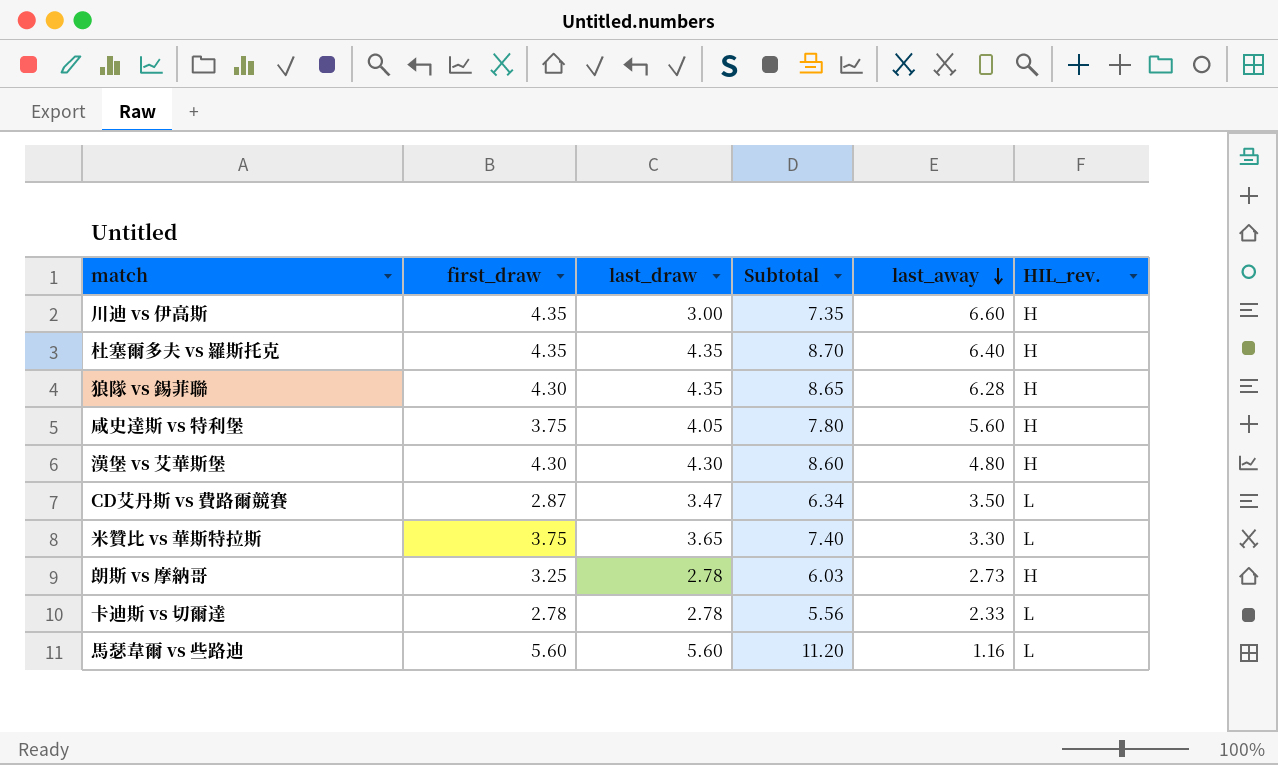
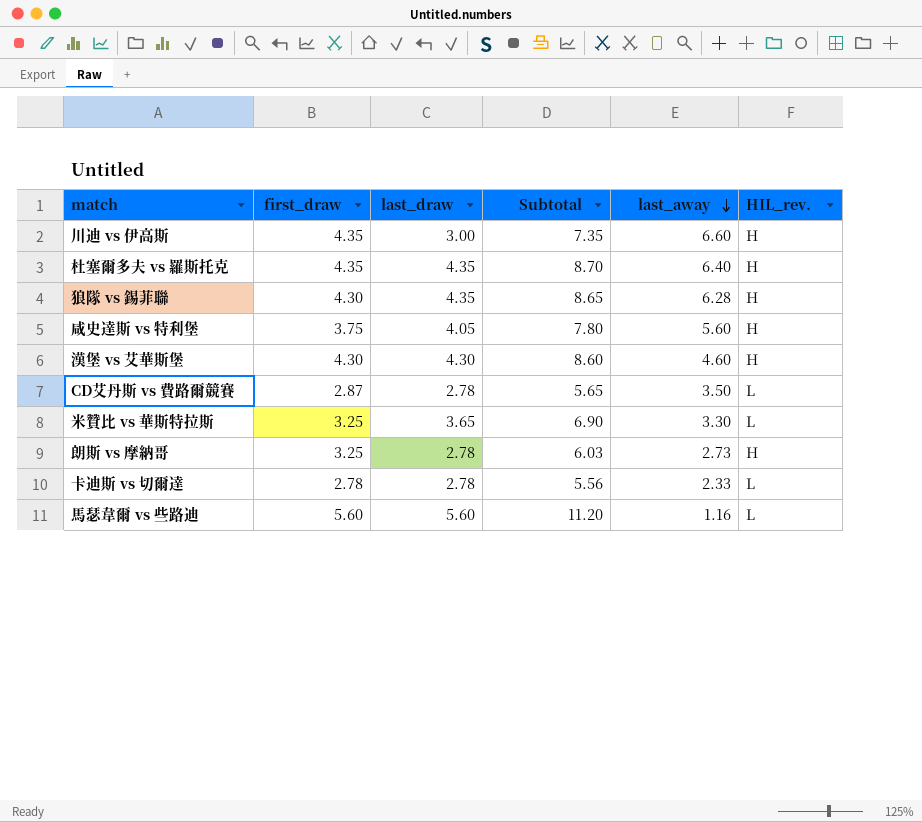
漢堡 vs 艾華斯堡 | last_away: 4.80 -> 4.60
CD艾丹斯 vs 費路爾競賽 | last_draw: 3.47 -> 2.78
CD艾丹斯 vs 費路爾競賽 | Subtotal: 6.34 -> 5.65
米贊比 vs 華斯特拉斯 | first_draw: 3.75 -> 3.25
米贊比 vs 華斯特拉斯 | Subtotal: 7.40 -> 6.90

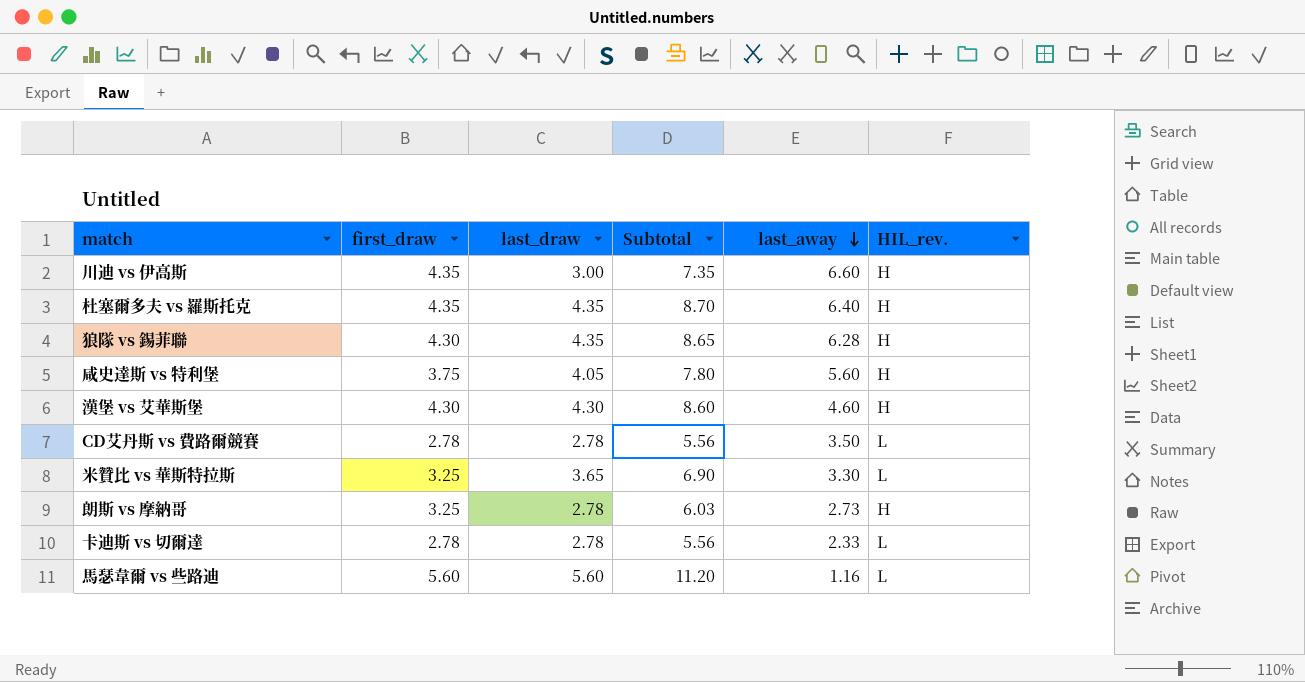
CD艾丹斯 vs 費路爾競賽 | first_draw: 2.87 -> 2.78
CD艾丹斯 vs 費路爾競賽 | Subtotal: 5.65 -> 5.56

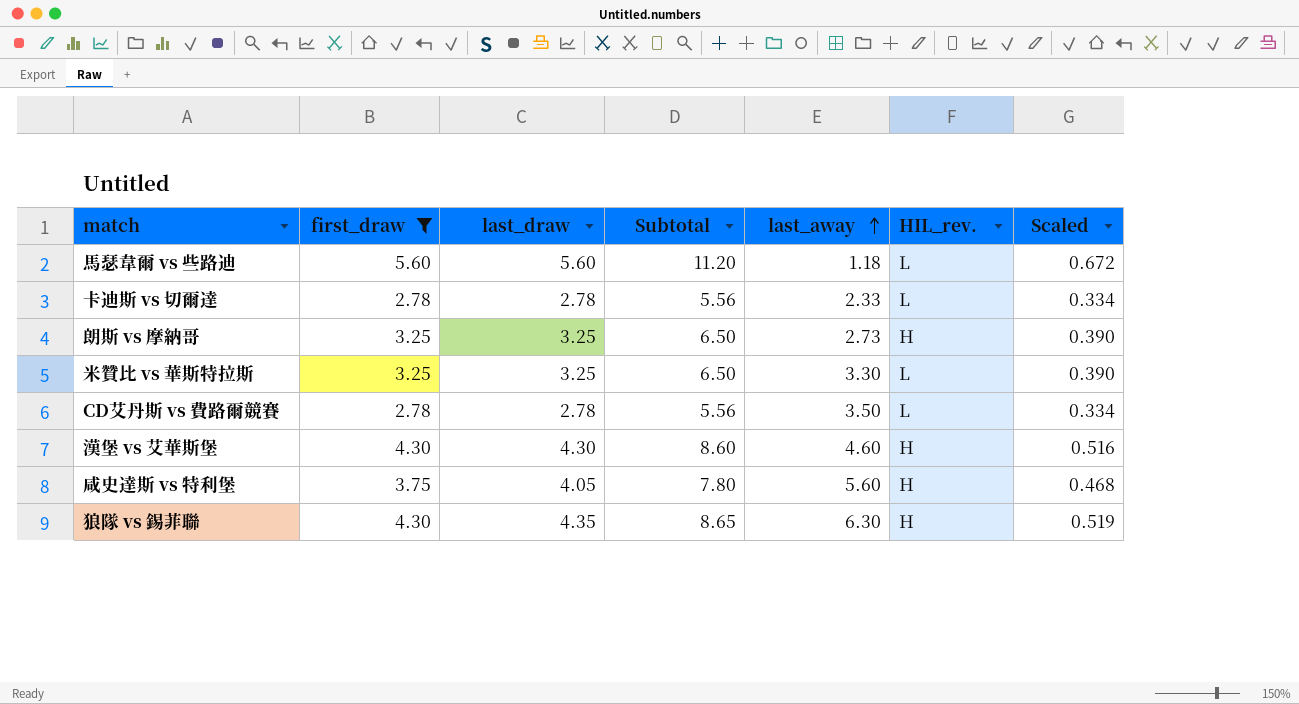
filter: none -> first_draw != 4.35
row order: last_away descending -> last_away ascending
column Scaled | formula: none -> [Subtotal] * 0.06
馬瑟韋爾 vs 些路迪 | last_away: 1.16 -> 1.18
朗斯 vs 摩納哥 | last_draw: 2.78 -> 3.25
朗斯 vs 摩納哥 | Subtotal: 6.03 -> 6.50
米贊比 vs 華斯特拉斯 | last_draw: 3.65 -> 3.25
米贊比 vs 華斯特拉斯 | Subtotal: 6.90 -> 6.50
狼隊 vs 錫菲聯 | last_away: 6.28 -> 6.30

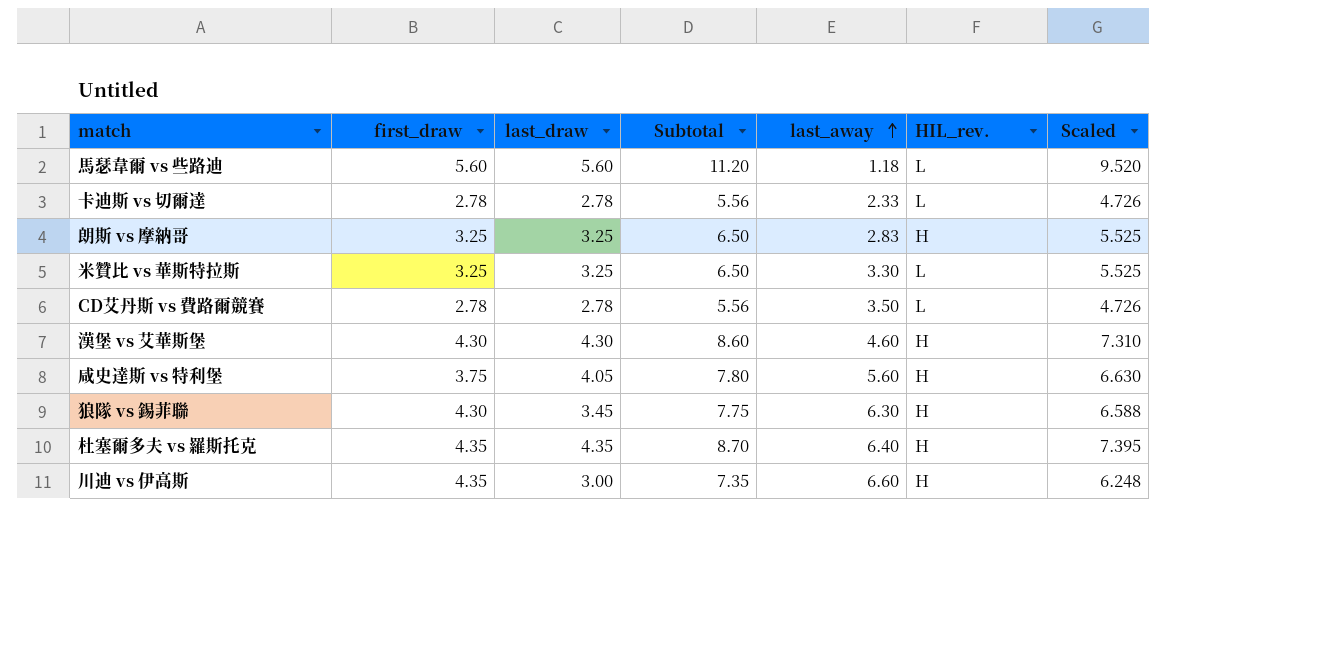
filter: first_draw != 4.35 -> none
column Scaled | formula: [Subtotal] * 0.06 -> [Subtotal] * 0.85
朗斯 vs 摩納哥 | last_away: 2.73 -> 2.83
狼隊 vs 錫菲聯 | last_draw: 4.35 -> 3.45
狼隊 vs 錫菲聯 | Subtotal: 8.65 -> 7.75

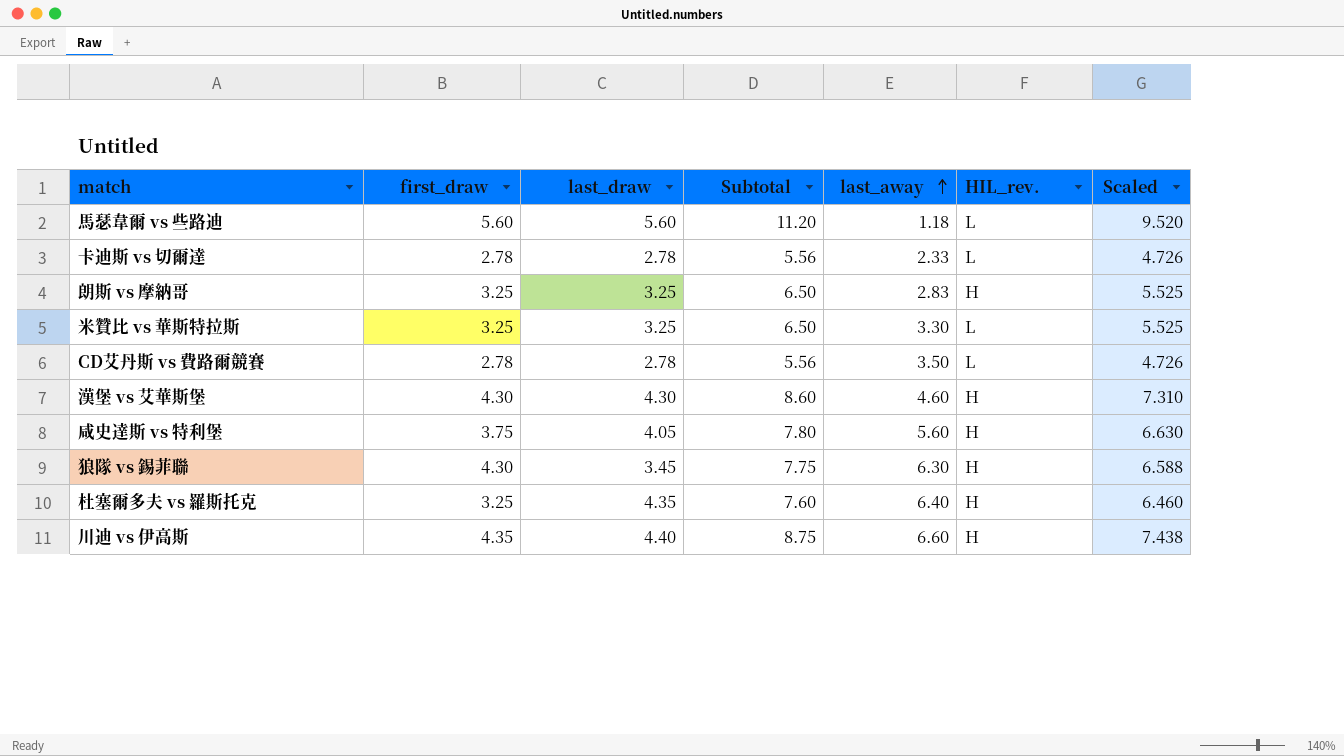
杜塞爾多夫 vs 羅斯托克 | first_draw: 4.35 -> 3.25
杜塞爾多夫 vs 羅斯托克 | Subtotal: 8.70 -> 7.60
杜塞爾多夫 vs 羅斯托克 | Scaled: 7.395 -> 6.460
川迪 vs 伊高斯 | last_draw: 3.00 -> 4.40
川迪 vs 伊高斯 | Subtotal: 7.35 -> 8.75
川迪 vs 伊高斯 | Scaled: 6.248 -> 7.438

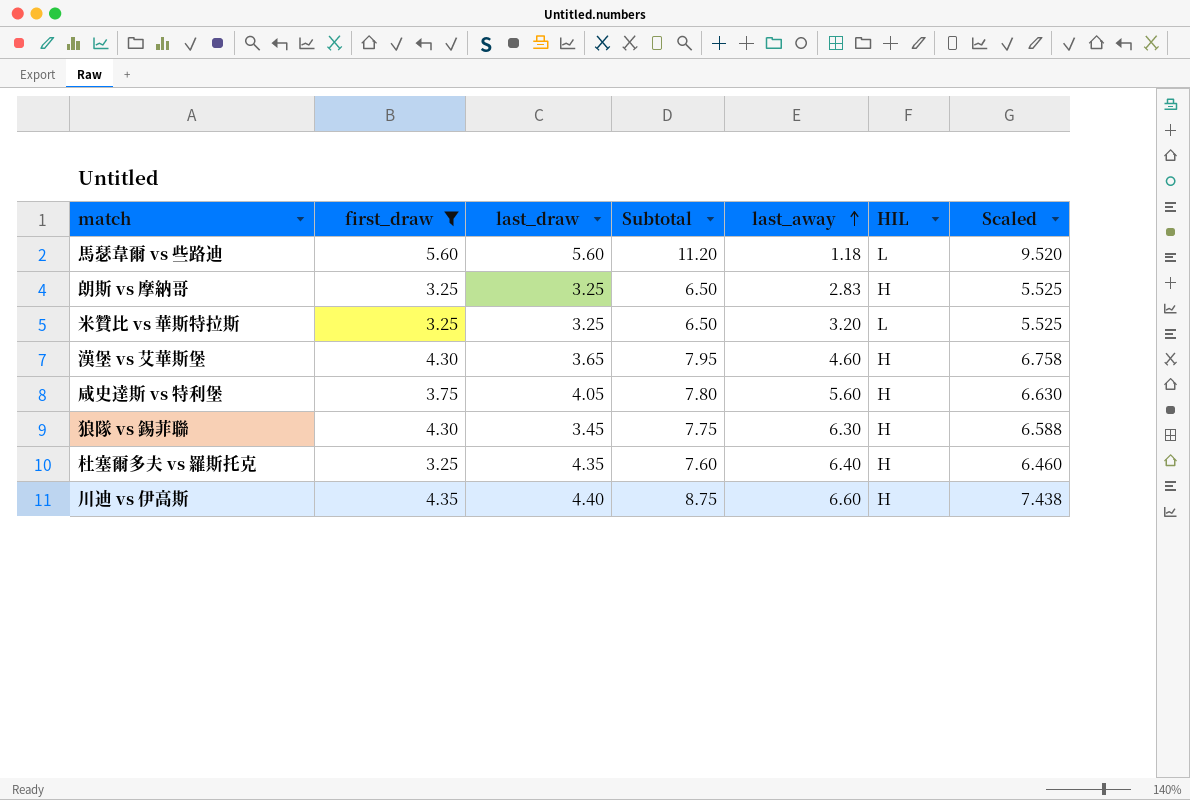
filter: none -> first_draw != 2.78
column name: HIL_rev. -> HIL
米贊比 vs 華斯特拉斯 | last_away: 3.30 -> 3.20
漢堡 vs 艾華斯堡 | last_draw: 4.30 -> 3.65
漢堡 vs 艾華斯堡 | Subtotal: 8.60 -> 7.95
漢堡 vs 艾華斯堡 | Scaled: 7.310 -> 6.758

